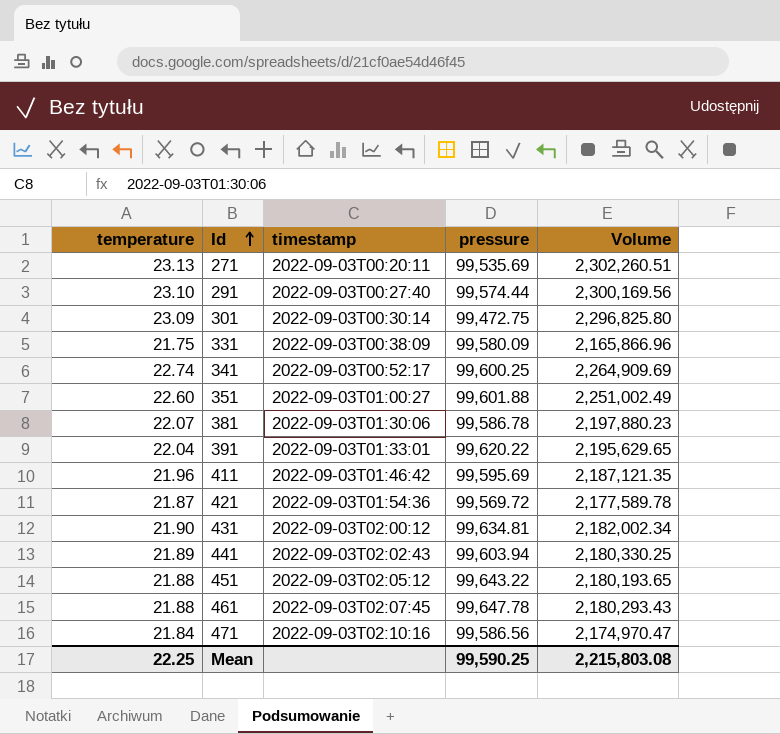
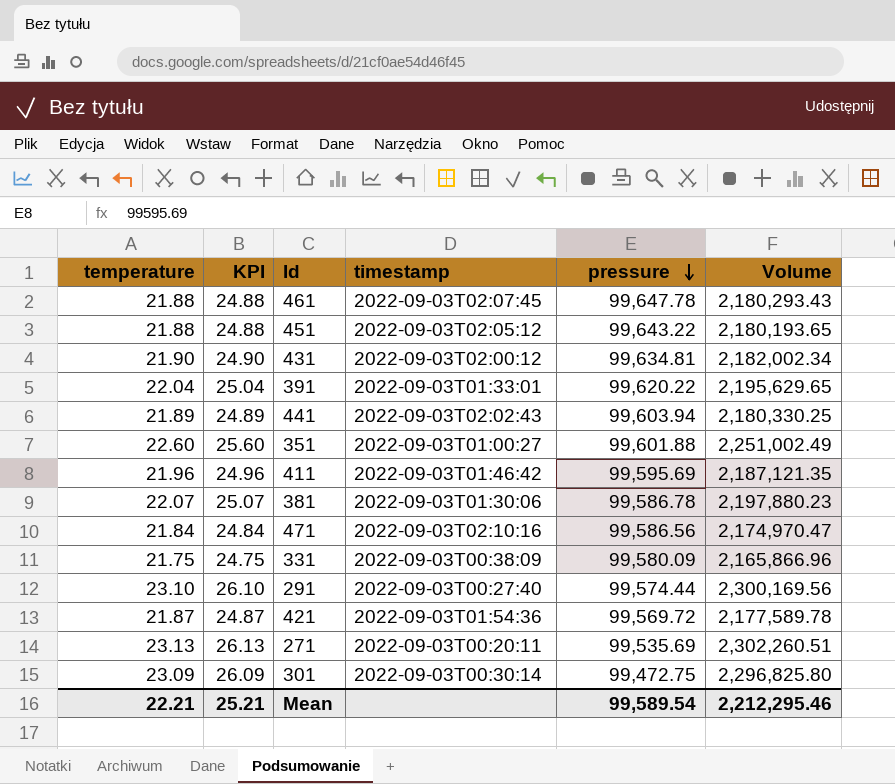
row order: Id ascending -> pressure descending
column KPI | formula: none -> [temperature] + 3
row 341: 22.74 | 2022-09-03T00:52:17 | 99,600.25 | 2,264,909.69 -> none
Mean | temperature: 22.25 -> 22.21
Mean | pressure: 99,590.25 -> 99,589.54
Mean | Volume: 2,215,803.08 -> 2,212,295.46

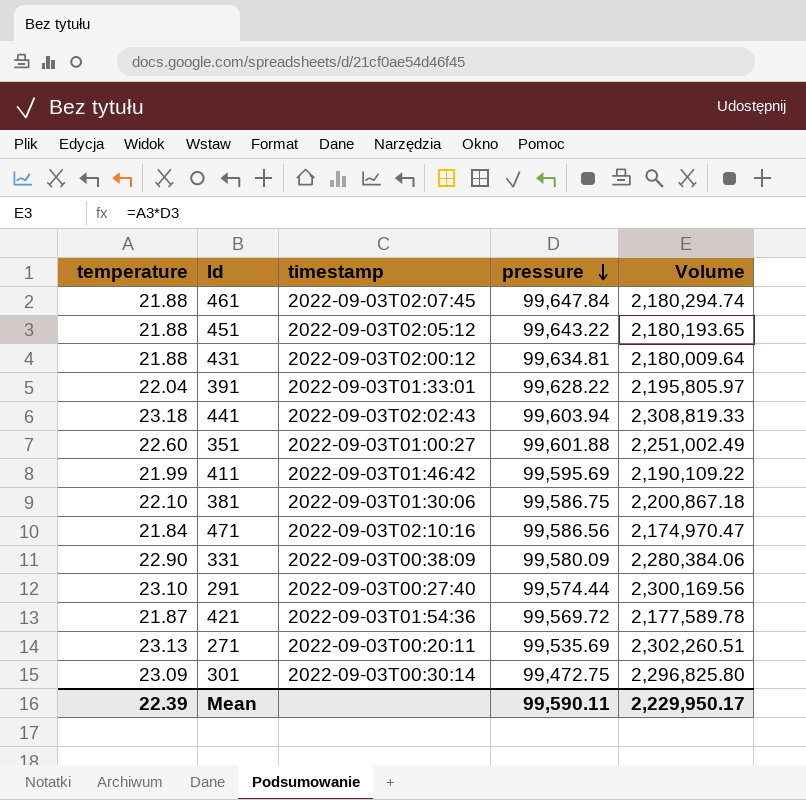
column KPI | formula: [temperature] + 3 -> none
461 | pressure: 99,647.78 -> 99,647.84
461 | Volume: 2,180,293.43 -> 2,180,294.74
431 | temperature: 21.90 -> 21.88
431 | Volume: 2,182,002.34 -> 2,180,009.64
391 | pressure: 99,620.22 -> 99,628.22
391 | Volume: 2,195,629.65 -> 2,195,805.97
441 | temperature: 21.89 -> 23.18
441 | Volume: 2,180,330.25 -> 2,308,819.33
411 | temperature: 21.96 -> 21.99
411 | Volume: 2,187,121.35 -> 2,190,109.22
381 | temperature: 22.07 -> 22.10
381 | pressure: 99,586.78 -> 99,586.75
381 | Volume: 2,197,880.23 -> 2,200,867.18
331 | temperature: 21.75 -> 22.90
331 | Volume: 2,165,866.96 -> 2,280,384.06
Mean | temperature: 22.21 -> 22.39
Mean | pressure: 99,589.54 -> 99,590.11
Mean | Volume: 2,212,295.46 -> 2,229,950.17

